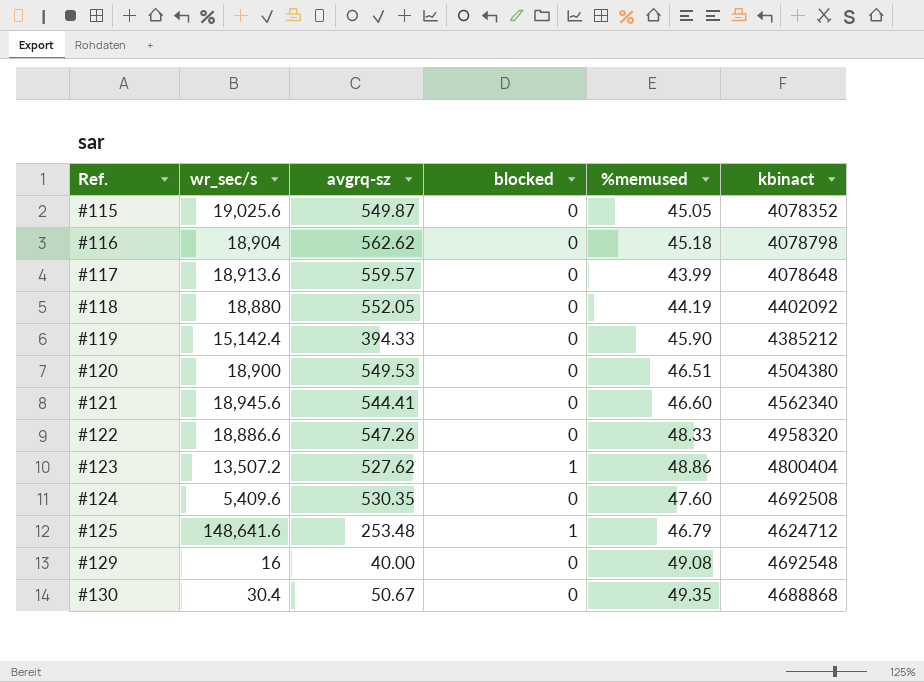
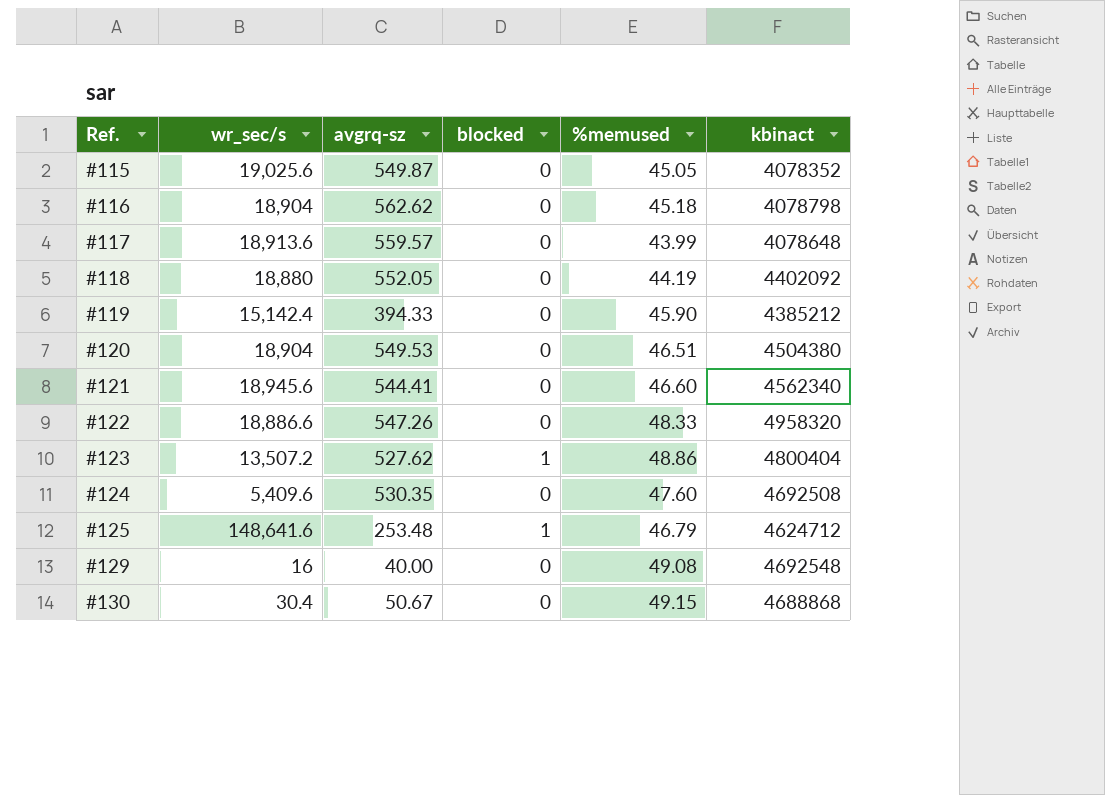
#120 | wr_sec/s: 18,900 -> 18,904
#130 | %memused: 49.35 -> 49.15

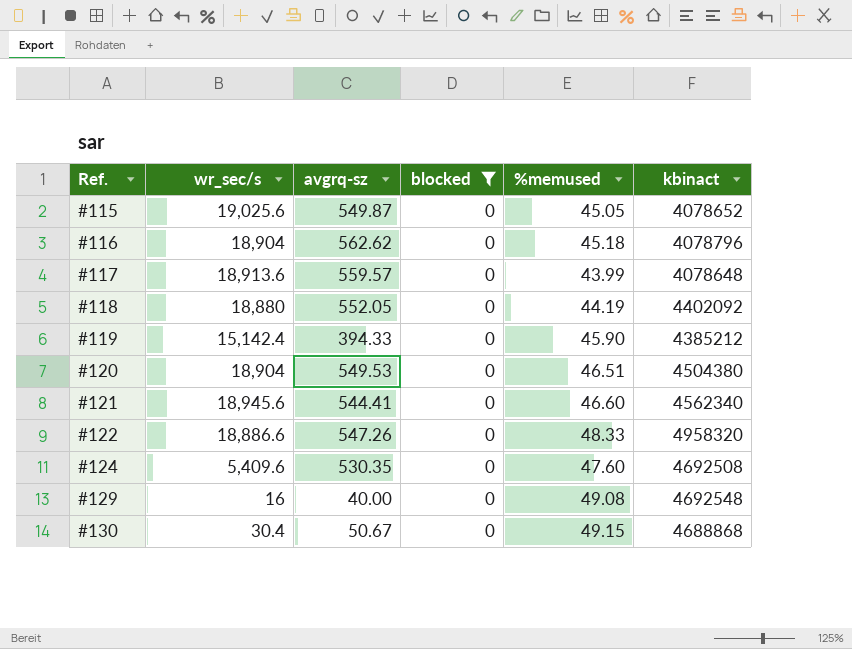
filter: none -> blocked = 0
#115 | kbinact: 4078352 -> 4078652
#116 | kbinact: 4078798 -> 4078796

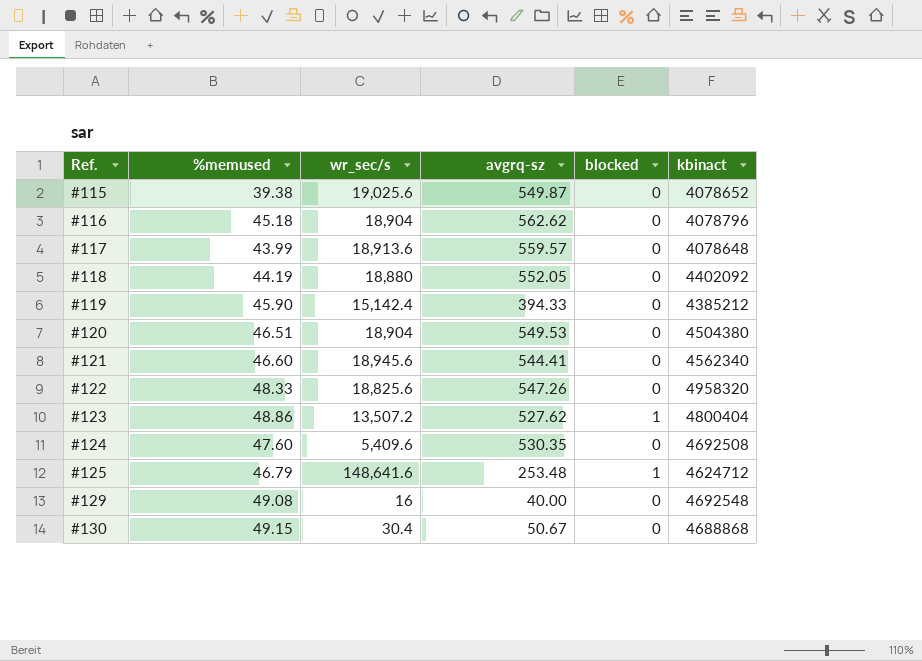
filter: blocked = 0 -> none
column %memused | position: 5 -> 2
#115 | %memused: 45.05 -> 39.38
#122 | wr_sec/s: 18,886.6 -> 18,825.6

